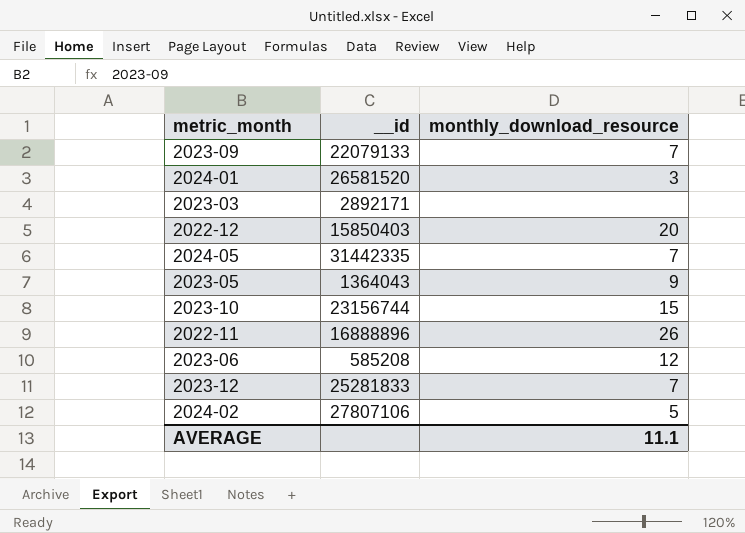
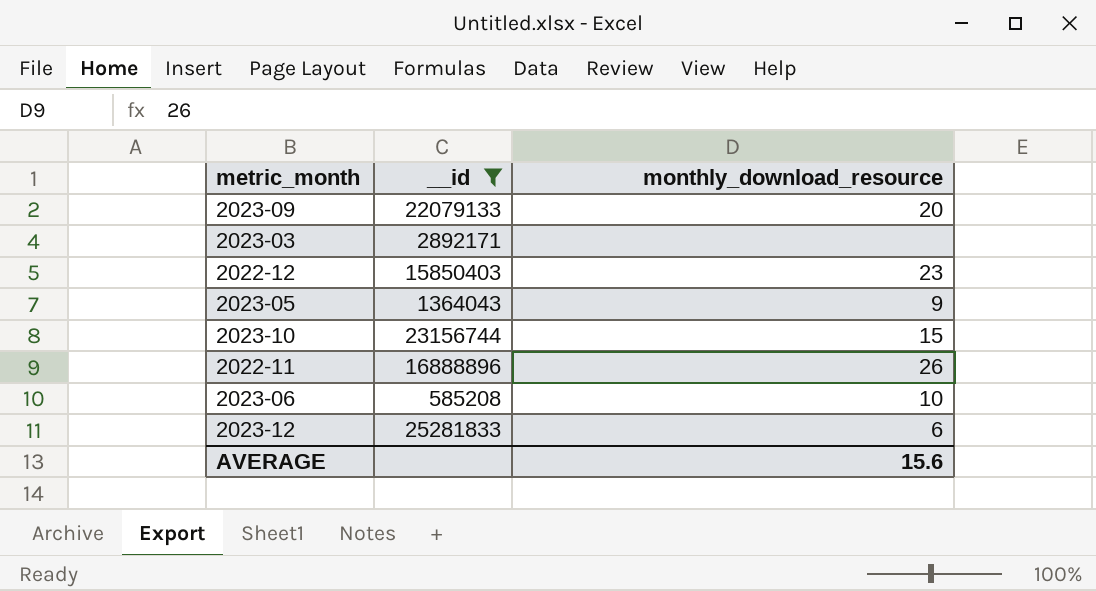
filter: none -> __id <= 25281833
2023-09 | monthly_download_resource: 7 -> 20
2022-12 | monthly_download_resource: 20 -> 23
2023-06 | monthly_download_resource: 12 -> 10
2023-12 | monthly_download_resource: 7 -> 6
AVERAGE | monthly_download_resource: 11.1 -> 15.6

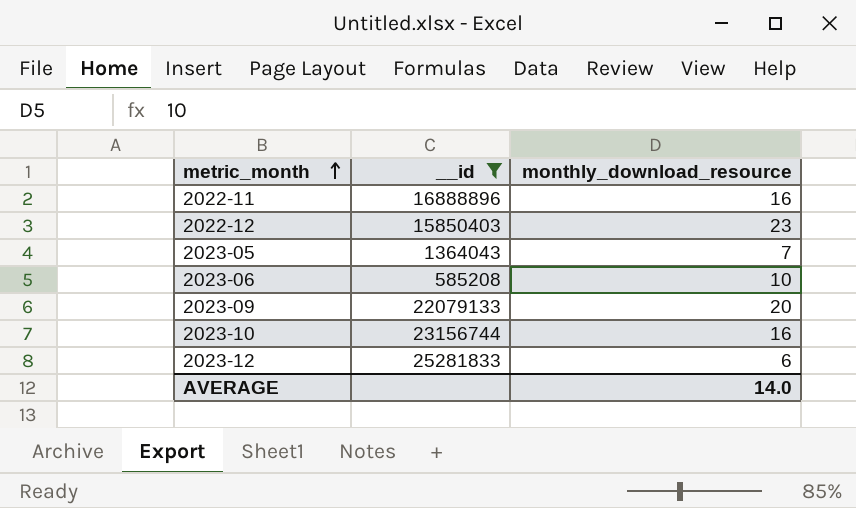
row order: none -> metric_month ascending
row 2023-03: 2892171 | none -> none
2022-11 | monthly_download_resource: 26 -> 16
2023-05 | monthly_download_resource: 9 -> 7
2023-10 | monthly_download_resource: 15 -> 16
AVERAGE | monthly_download_resource: 15.6 -> 14.0

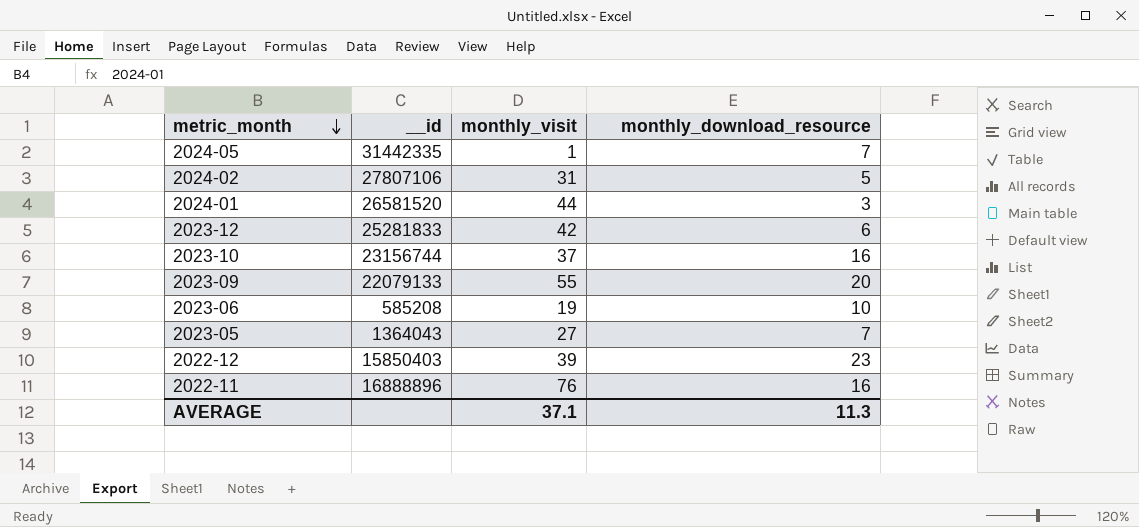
filter: __id <= 25281833 -> none
row order: metric_month ascending -> metric_month descending
column monthly_visit | position: none -> 3
AVERAGE | monthly_download_resource: 14.0 -> 11.3

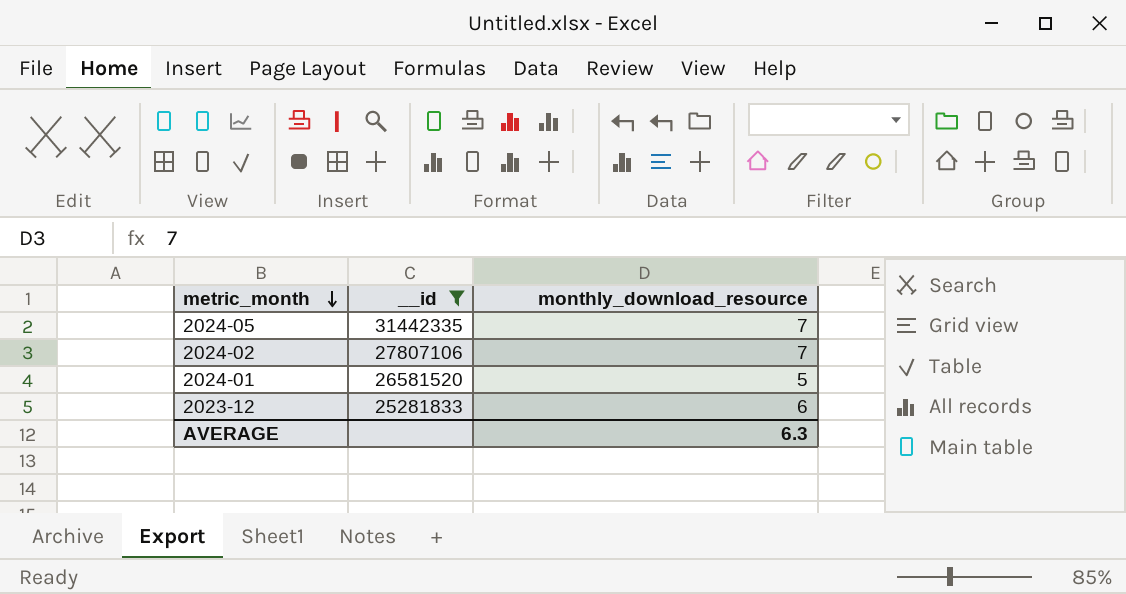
filter: none -> __id >= 25281833
column monthly_visit | position: 3 -> none
2024-02 | monthly_download_resource: 5 -> 7
2024-01 | monthly_download_resource: 3 -> 5
AVERAGE | monthly_download_resource: 11.3 -> 6.3

